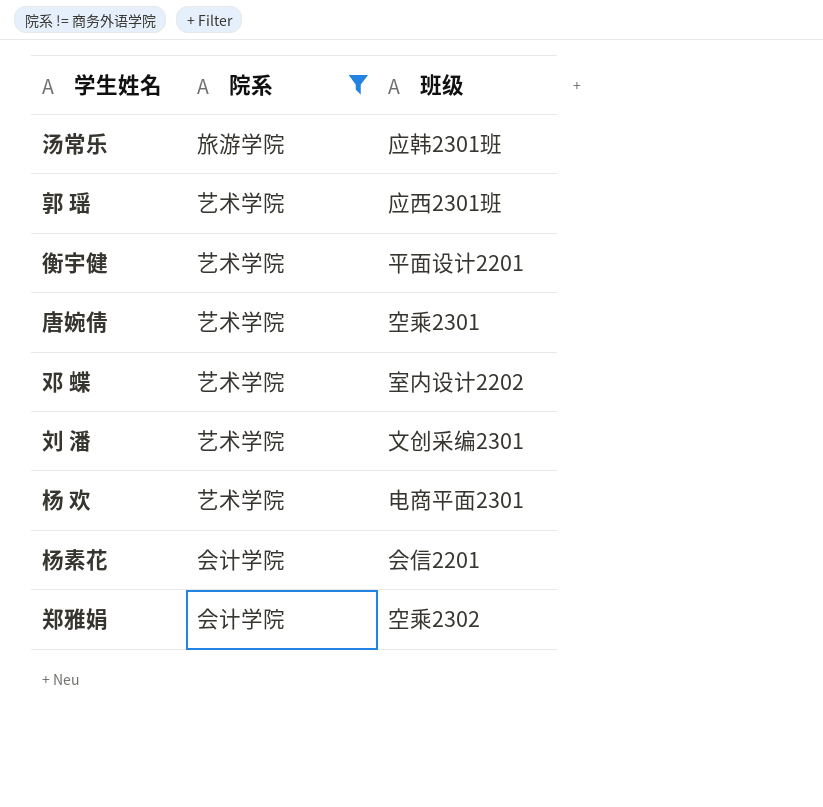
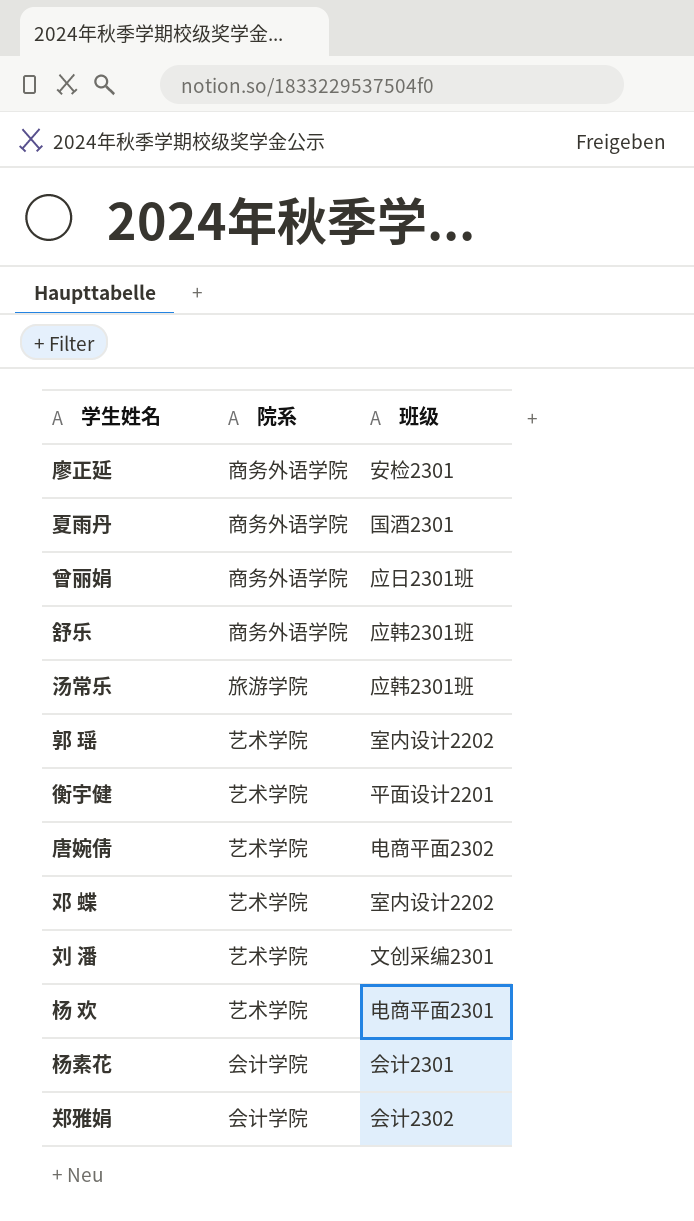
filter: 院系 != 商务外语学院 -> none
郭 瑶 | 班级: 应西2301班 -> 室内设计2202
唐婉倩 | 班级: 空乘2301 -> 电商平面2302
杨素花 | 班级: 会信2201 -> 会计2301
郑雅娟 | 班级: 空乘2302 -> 会计2302

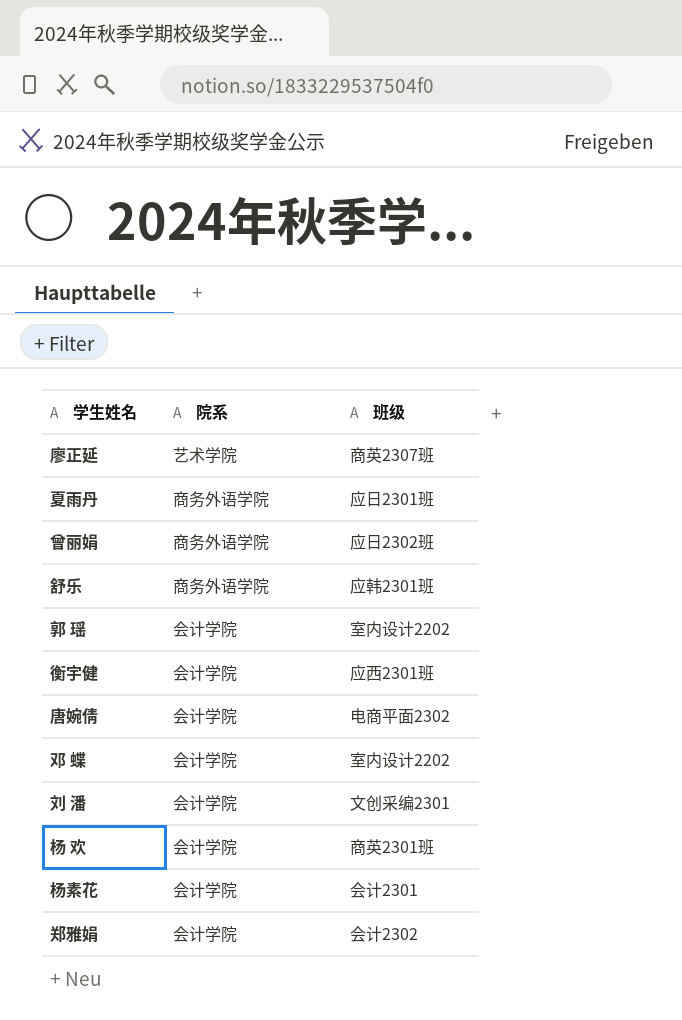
row 汤常乐: 旅游学院 | 应韩2301班 -> none
廖正延 | 院系: 商务外语学院 -> 艺术学院
廖正延 | 班级: 安检2301 -> 商英2307班
夏雨丹 | 班级: 国酒2301 -> 应日2301班
曾丽娟 | 班级: 应日2301班 -> 应日2302班
郭 瑶 | 院系: 艺术学院 -> 会计学院
衡宇健 | 院系: 艺术学院 -> 会计学院
衡宇健 | 班级: 平面设计2201 -> 应西2301班
唐婉倩 | 院系: 艺术学院 -> 会计学院
邓 蝶 | 院系: 艺术学院 -> 会计学院
刘 潘 | 院系: 艺术学院 -> 会计学院
杨 欢 | 院系: 艺术学院 -> 会计学院
杨 欢 | 班级: 电商平面2301 -> 商英2301班

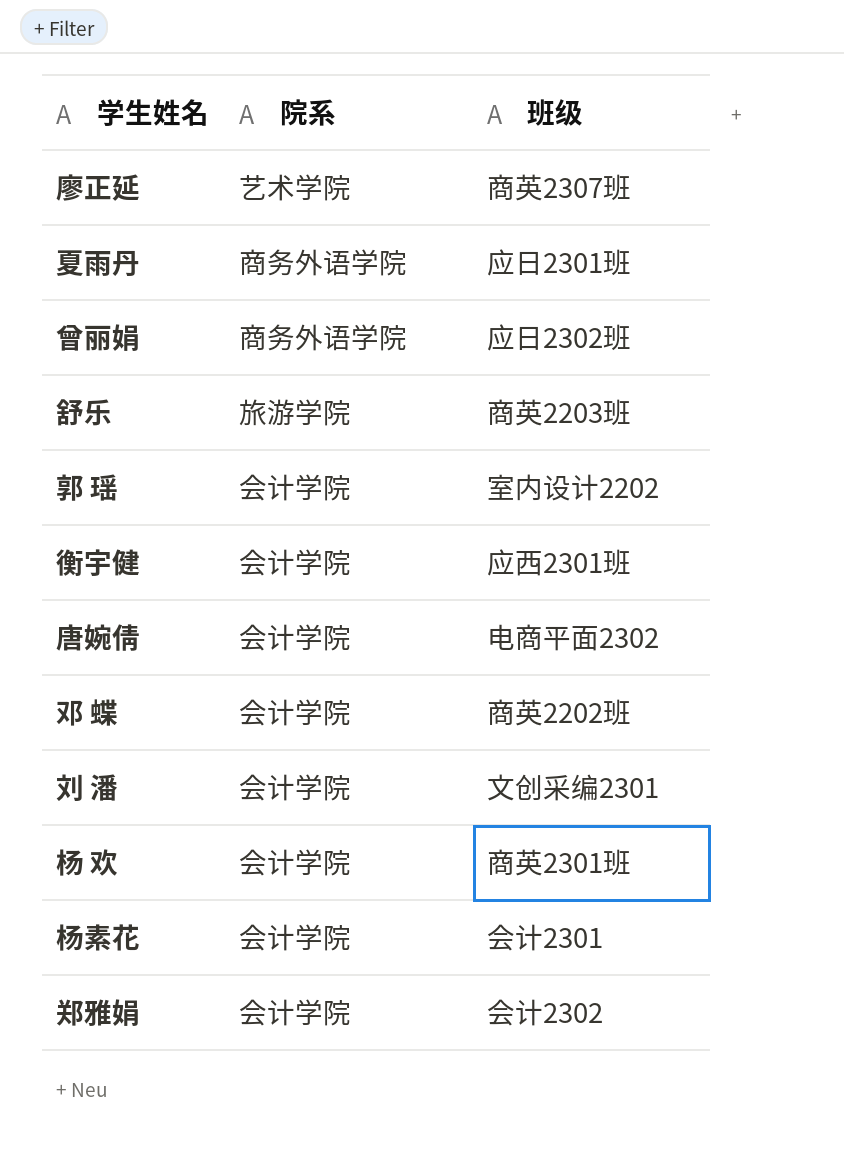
舒乐 | 院系: 商务外语学院 -> 旅游学院
舒乐 | 班级: 应韩2301班 -> 商英2203班
邓 蝶 | 班级: 室内设计2202 -> 商英2202班

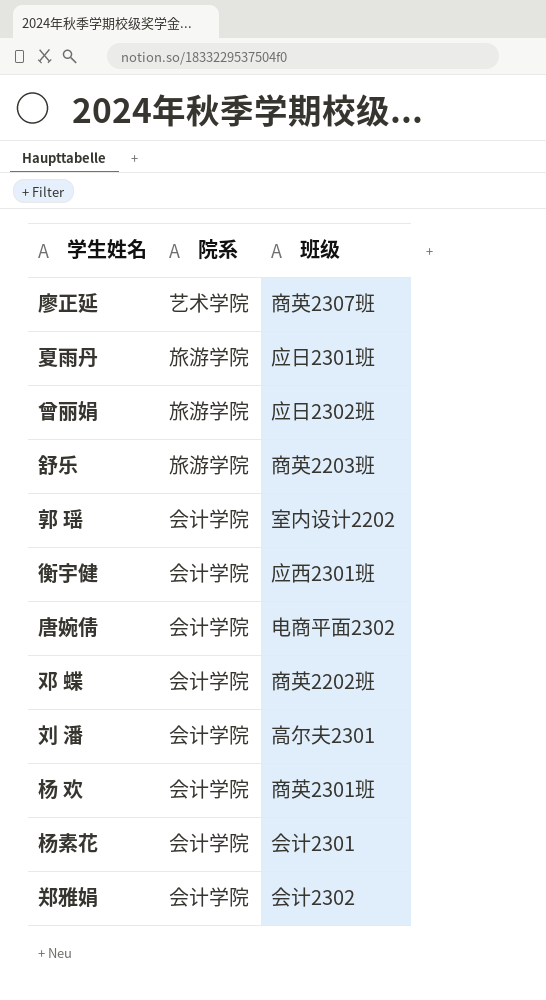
夏雨丹 | 院系: 商务外语学院 -> 旅游学院
曾丽娟 | 院系: 商务外语学院 -> 旅游学院
刘 潘 | 班级: 文创采编2301 -> 高尔夫2301

